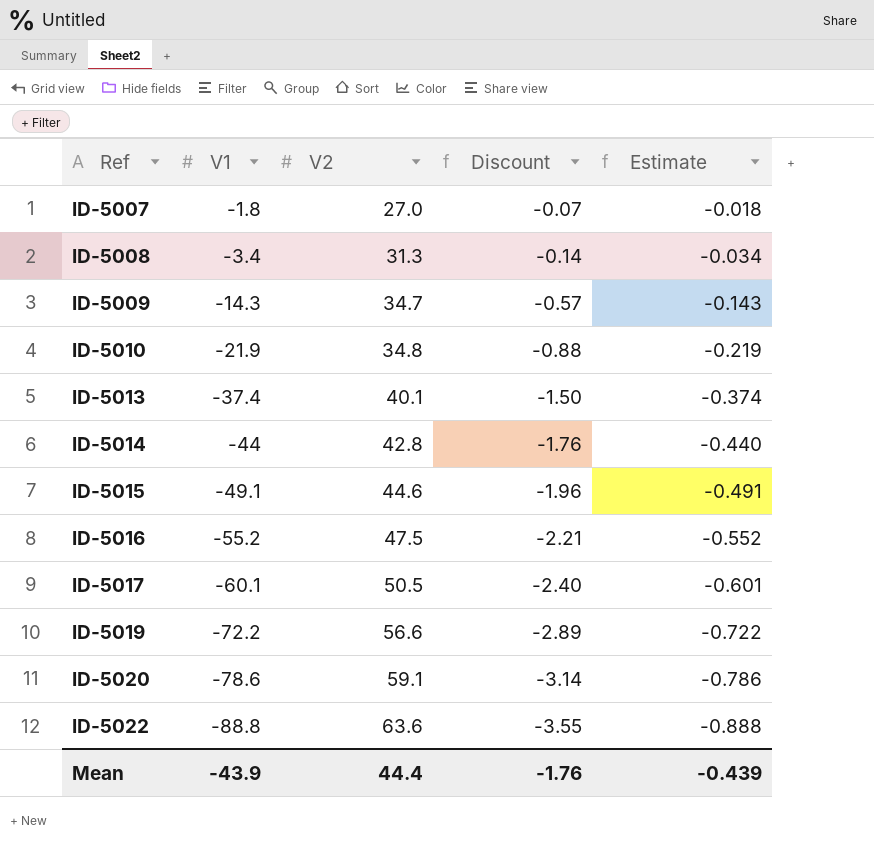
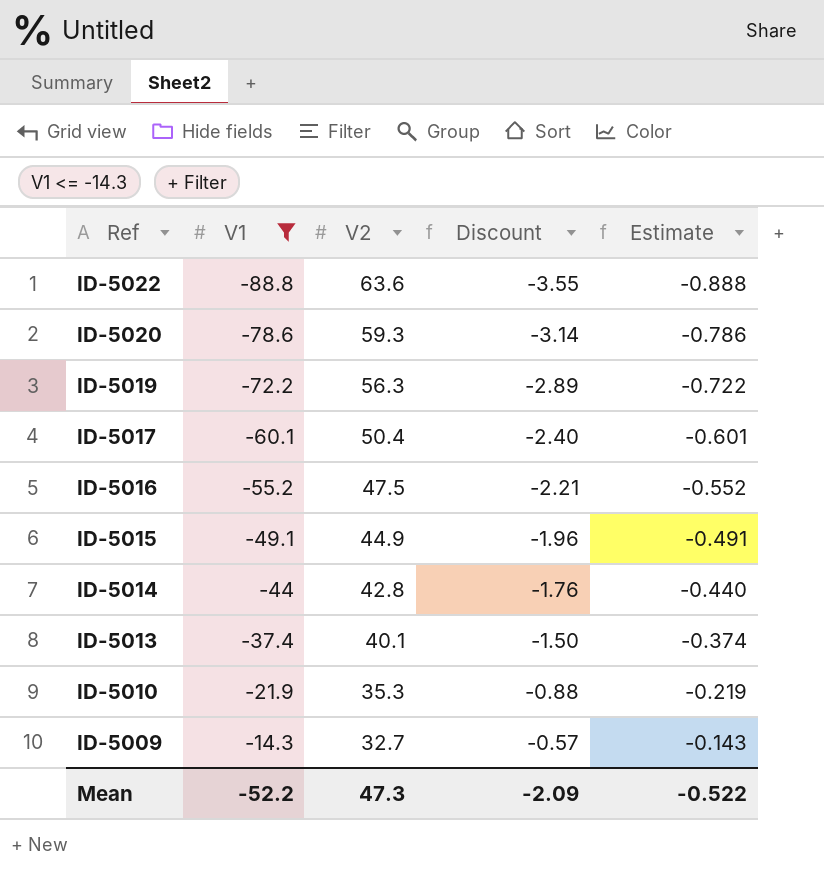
filter: none -> V1 <= -14.3
row order: Ref ascending -> Ref descending
ID-5020 | V2: 59.1 -> 59.3
ID-5019 | V2: 56.6 -> 56.3
ID-5017 | V2: 50.5 -> 50.4
ID-5015 | V2: 44.6 -> 44.9
ID-5010 | V2: 34.8 -> 35.3
ID-5009 | V2: 34.7 -> 32.7
Mean | V1: -43.9 -> -52.2
Mean | V2: 44.4 -> 47.3
Mean | Discount: -1.76 -> -2.09
Mean | Estimate: -0.439 -> -0.522

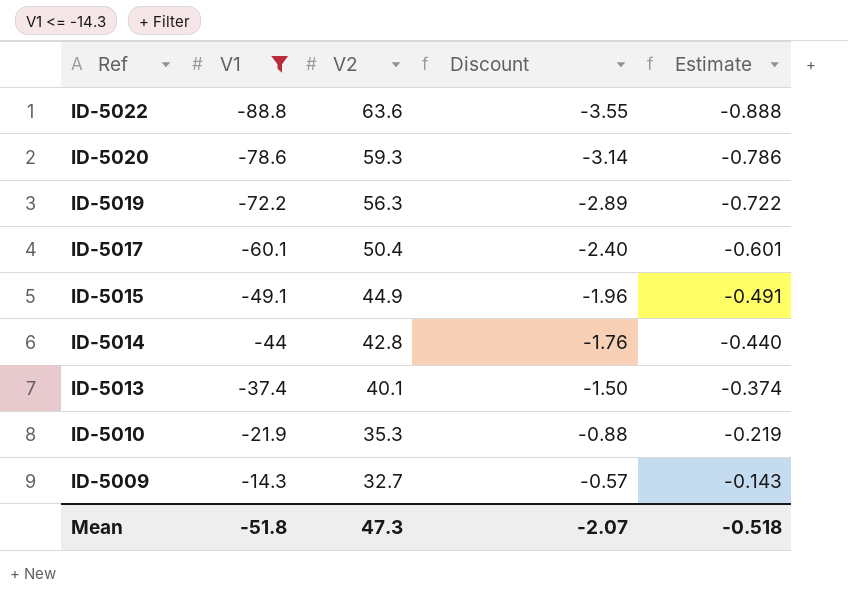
row ID-5016: -55.2 | 47.5 | -2.21 | -0.552 -> none
Mean | V1: -52.2 -> -51.8
Mean | Discount: -2.09 -> -2.07
Mean | Estimate: -0.522 -> -0.518

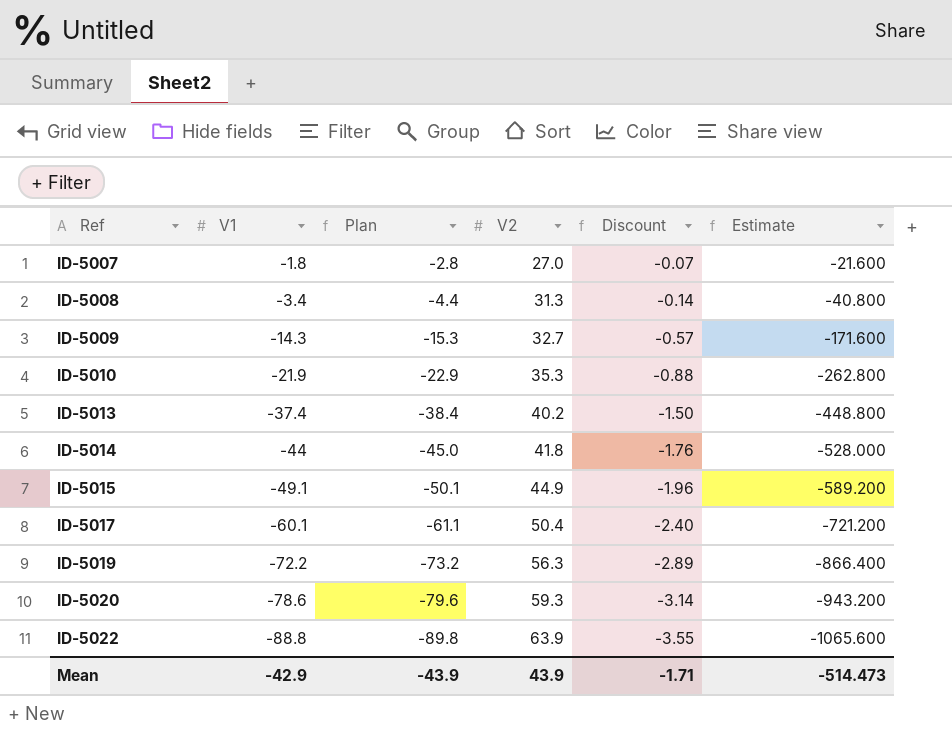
filter: V1 <= -14.3 -> none
row order: Ref descending -> Ref ascending
column Plan | formula: none -> [V1] - 1
column Estimate | formula: [V1] * 0.01 -> [V1] * 12
ID-5013 | V2: 40.1 -> 40.2
ID-5014 | V2: 42.8 -> 41.8
ID-5022 | V2: 63.6 -> 63.9
Mean | V1: -51.8 -> -42.9
Mean | V2: 47.3 -> 43.9
Mean | Discount: -2.07 -> -1.71
Mean | Estimate: -0.518 -> -514.473

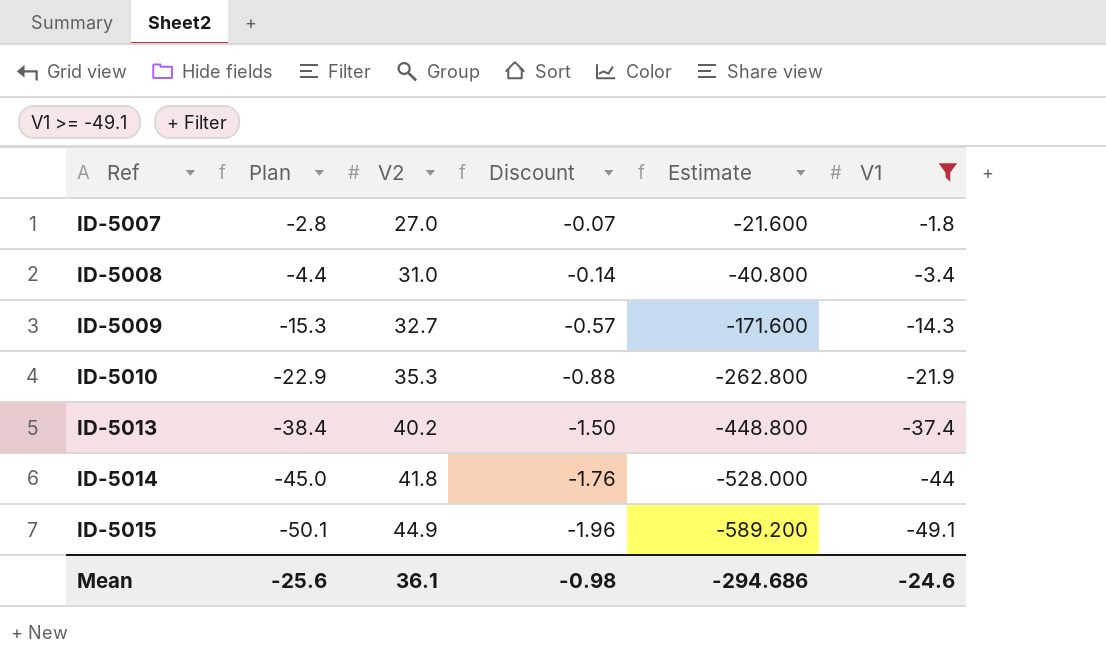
filter: none -> V1 >= -49.1
column V1 | position: 2 -> 6
ID-5008 | V2: 31.3 -> 31.0
Mean | Plan: -43.9 -> -25.6
Mean | V2: 43.9 -> 36.1
Mean | Discount: -1.71 -> -0.98
Mean | Estimate: -514.473 -> -294.686
Mean | V1: -42.9 -> -24.6

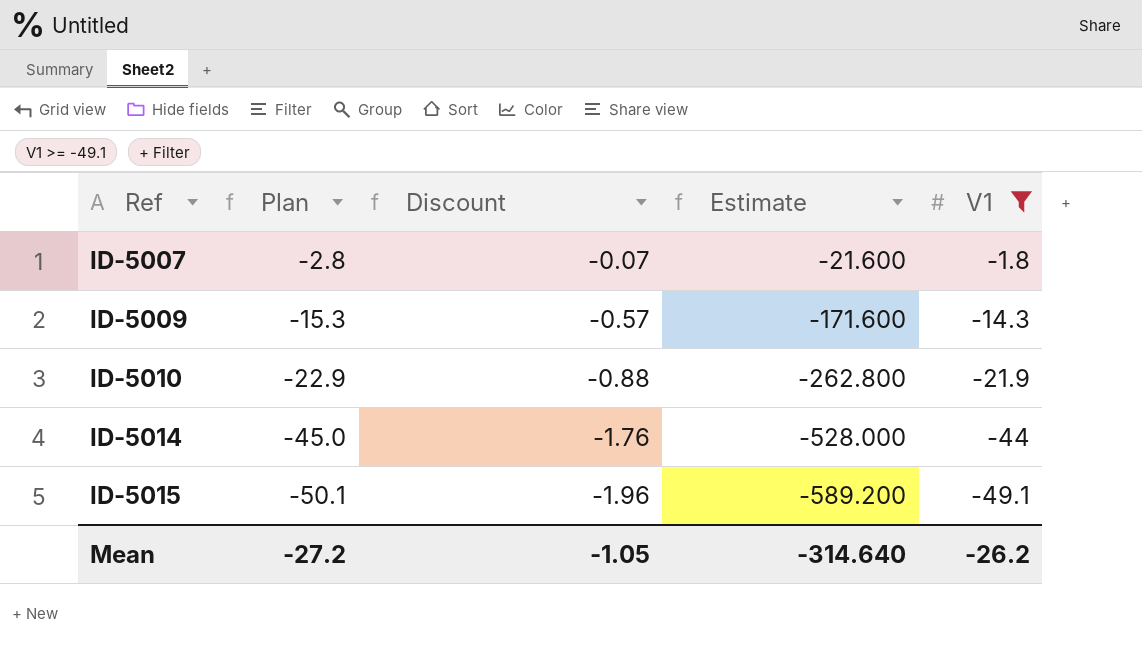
column V2 | position: 3 -> none
row ID-5008: -4.4 | 31.0 | -0.14 | -40.800 | -3.4 -> none
row ID-5013: -38.4 | 40.2 | -1.50 | -448.800 | -37.4 -> none
Mean | Plan: -25.6 -> -27.2
Mean | Discount: -0.98 -> -1.05
Mean | Estimate: -294.686 -> -314.640
Mean | V1: -24.6 -> -26.2

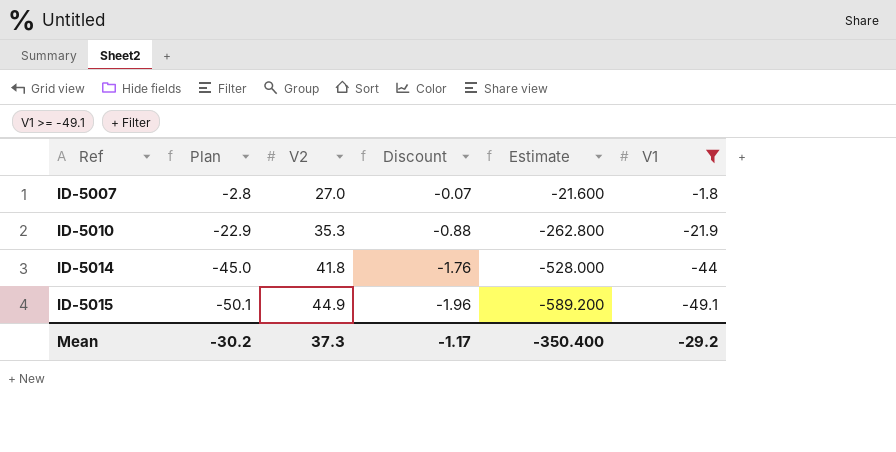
column V2 | position: none -> 3
row ID-5009: -15.3 | -0.57 | -171.600 | -14.3 -> none
Mean | Plan: -27.2 -> -30.2
Mean | Discount: -1.05 -> -1.17
Mean | Estimate: -314.640 -> -350.400
Mean | V1: -26.2 -> -29.2

